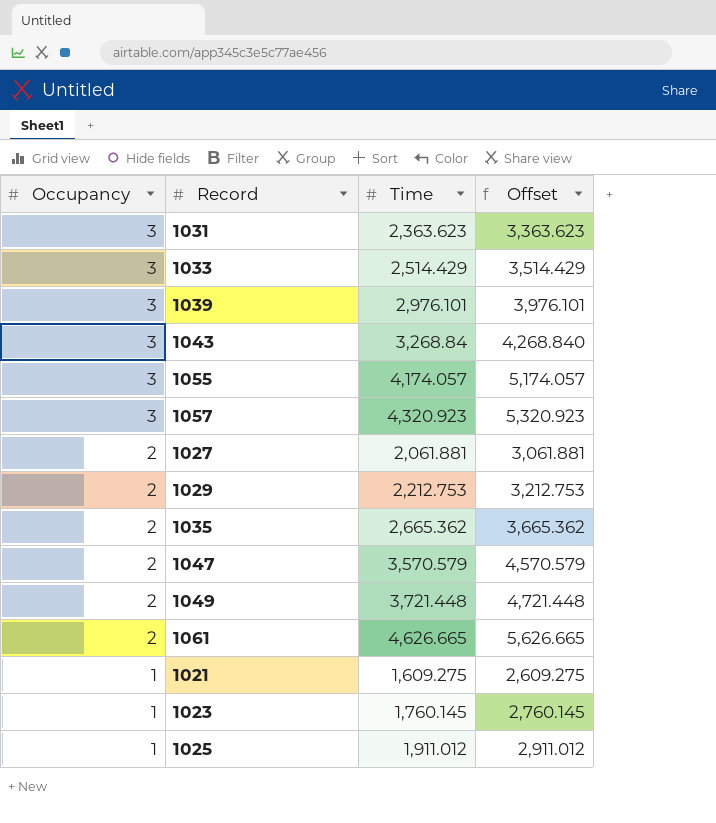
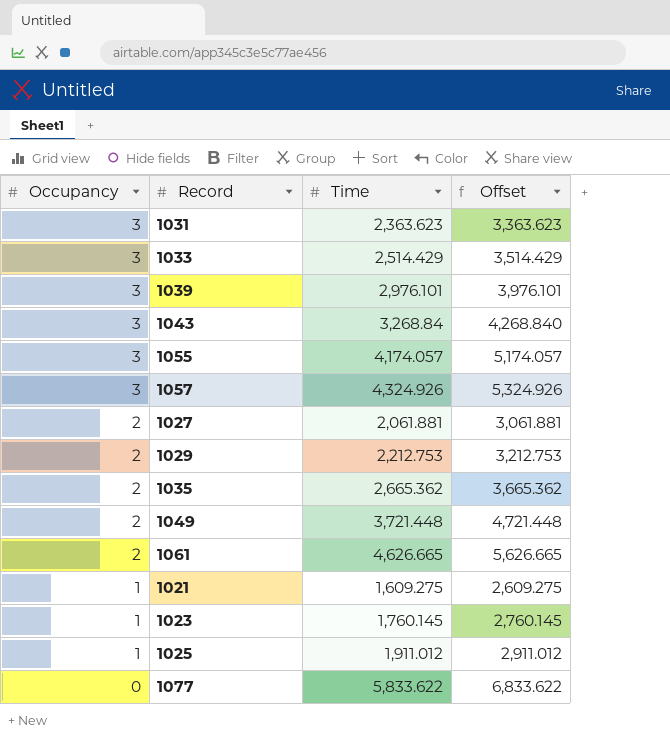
row 1047: 2 | 3,570.579 | 4,570.579 -> none
1057 | Time: 4,320.923 -> 4,324.926
1057 | Offset: 5,320.923 -> 5,324.926
row 1077: none -> 0 | 5,833.622 | 6,833.622

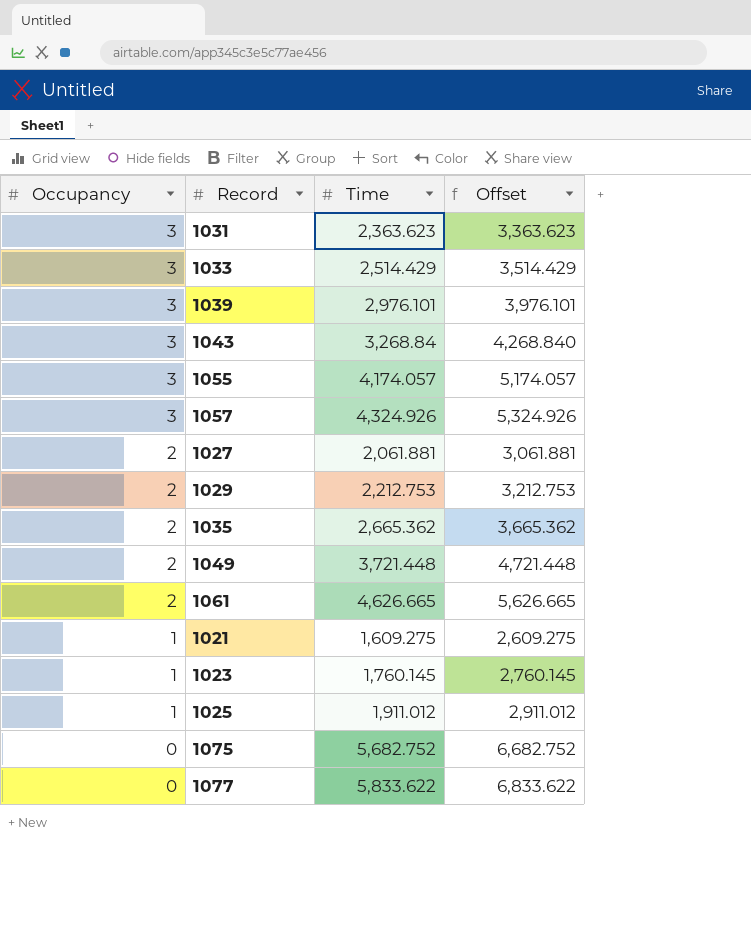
row 1075: none -> 0 | 5,682.752 | 6,682.752

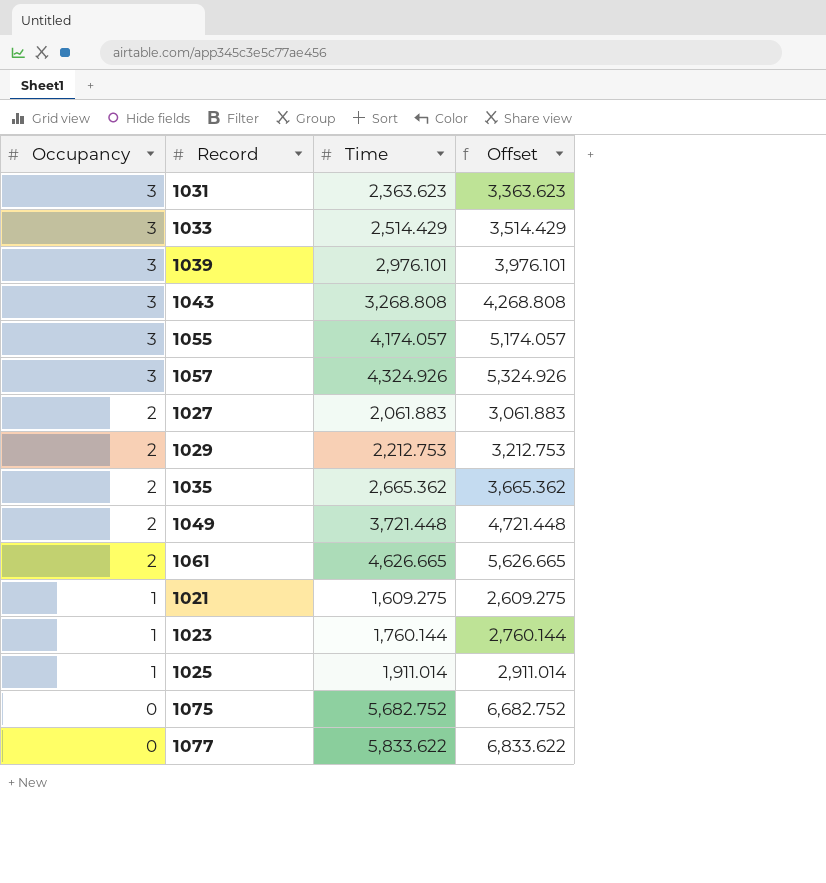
1043 | Time: 3,268.84 -> 3,268.808
1043 | Offset: 4,268.840 -> 4,268.808
1027 | Time: 2,061.881 -> 2,061.883
1027 | Offset: 3,061.881 -> 3,061.883
1023 | Time: 1,760.145 -> 1,760.144
1023 | Offset: 2,760.145 -> 2,760.144
1025 | Time: 1,911.012 -> 1,911.014
1025 | Offset: 2,911.012 -> 2,911.014

